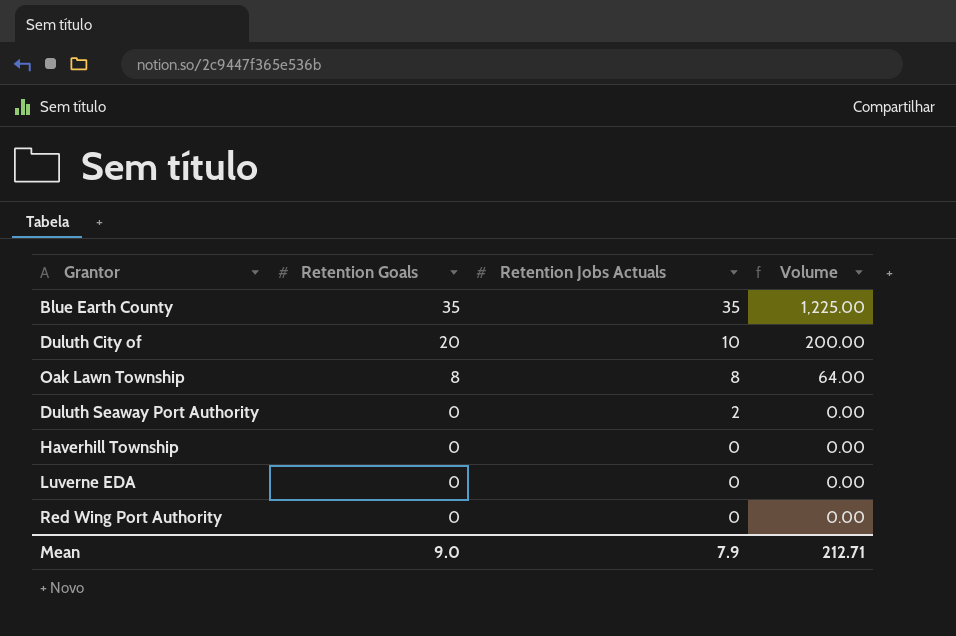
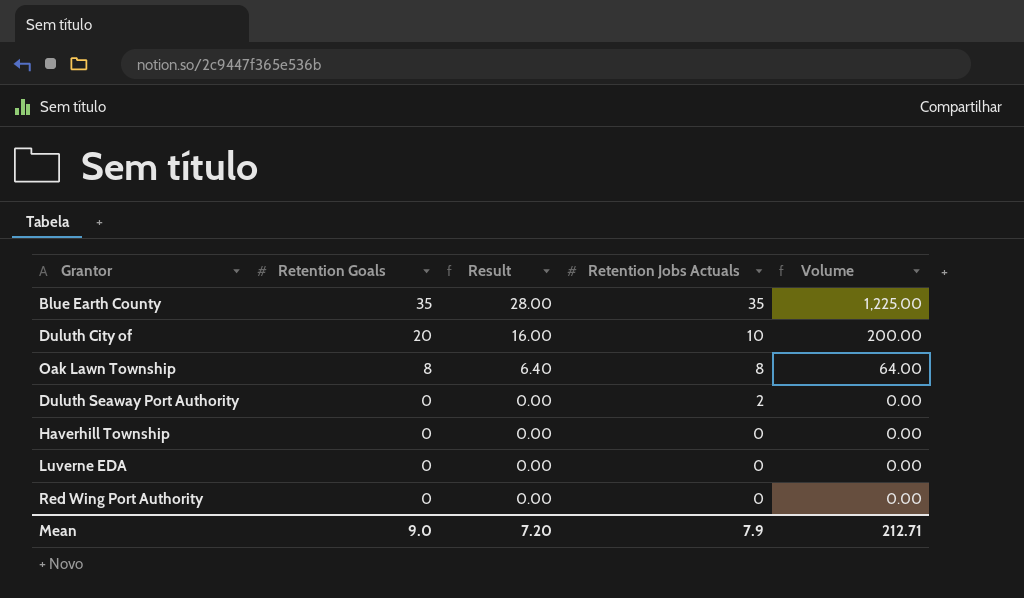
column Result | formula: none -> [Retention Goals] * 0.8

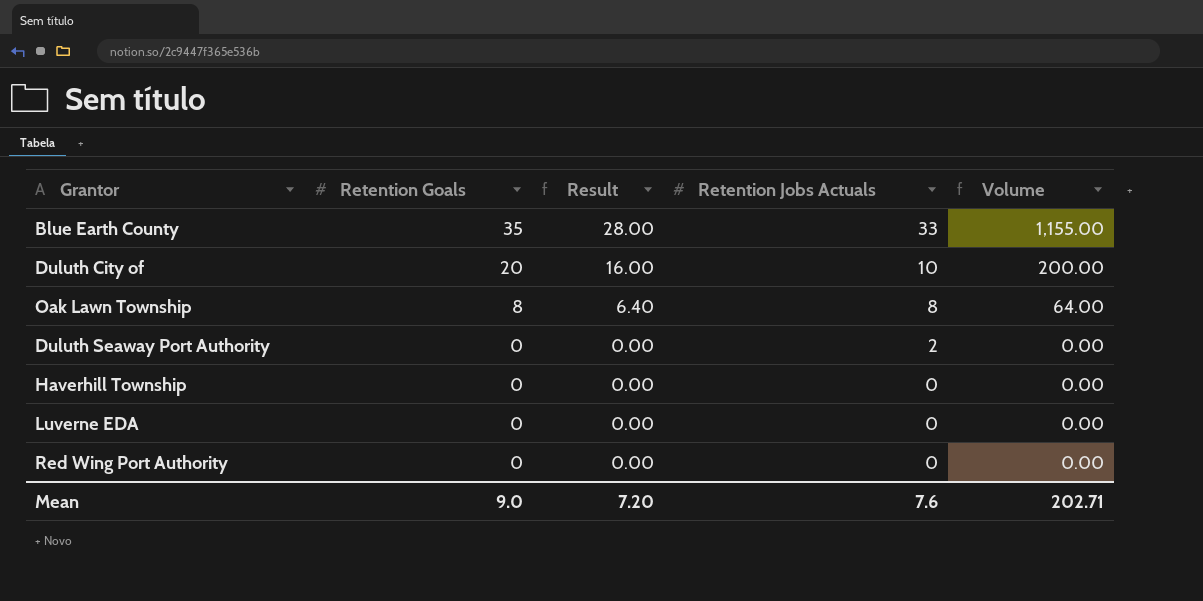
Blue Earth County | Retention Jobs Actuals: 35 -> 33
Blue Earth County | Volume: 1,225.00 -> 1,155.00
Mean | Retention Jobs Actuals: 7.9 -> 7.6
Mean | Volume: 212.71 -> 202.71

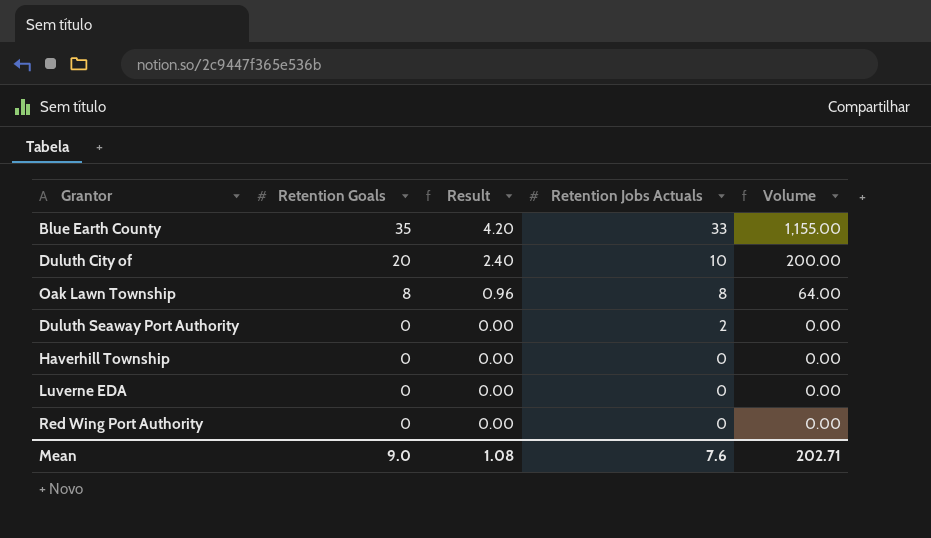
column Result | formula: [Retention Goals] * 0.8 -> [Retention Goals] * 0.12
Mean | Result: 7.20 -> 1.08

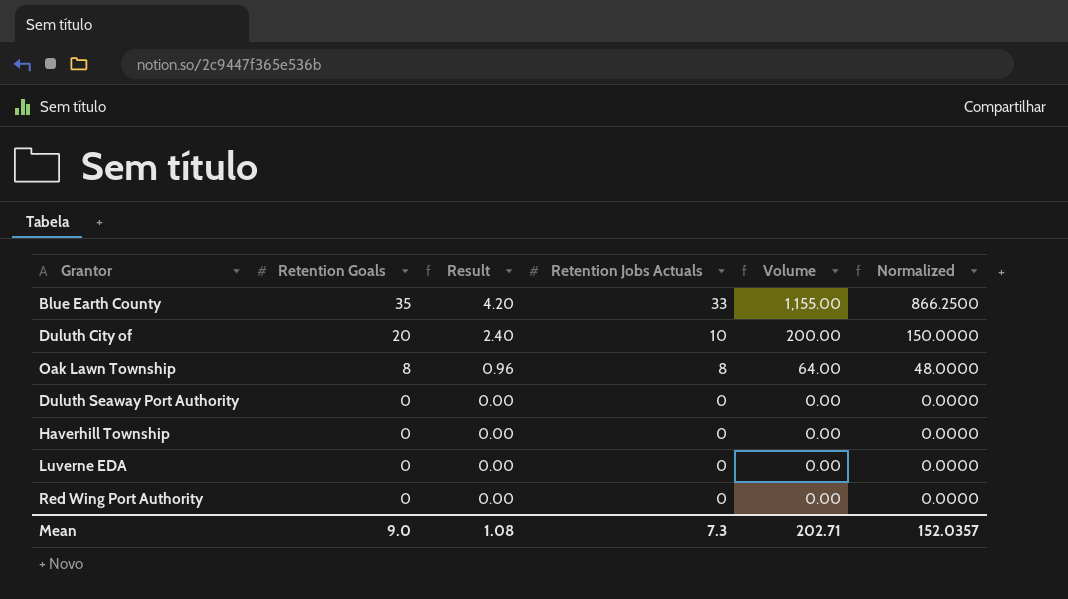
column Normalized | formula: none -> [Volume] * 0.75
Duluth Seaway Port Authority | Retention Jobs Actuals: 2 -> 0
Mean | Retention Jobs Actuals: 7.6 -> 7.3

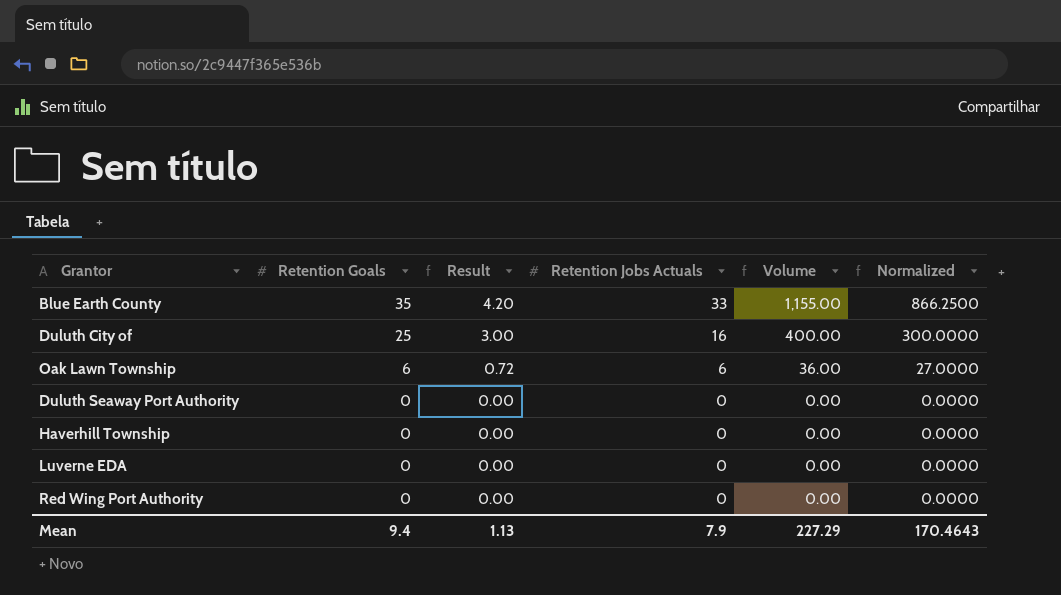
Duluth City of | Retention Goals: 20 -> 25
Duluth City of | Result: 2.40 -> 3.00
Duluth City of | Retention Jobs Actuals: 10 -> 16
Duluth City of | Volume: 200.00 -> 400.00
Duluth City of | Normalized: 150.0000 -> 300.0000
Oak Lawn Township | Retention Goals: 8 -> 6
Oak Lawn Township | Result: 0.96 -> 0.72
Oak Lawn Township | Retention Jobs Actuals: 8 -> 6
Oak Lawn Township | Volume: 64.00 -> 36.00
Oak Lawn Township | Normalized: 48.0000 -> 27.0000
Mean | Retention Goals: 9.0 -> 9.4
Mean | Result: 1.08 -> 1.13
Mean | Retention Jobs Actuals: 7.3 -> 7.9
Mean | Volume: 202.71 -> 227.29
Mean | Normalized: 152.0357 -> 170.4643

